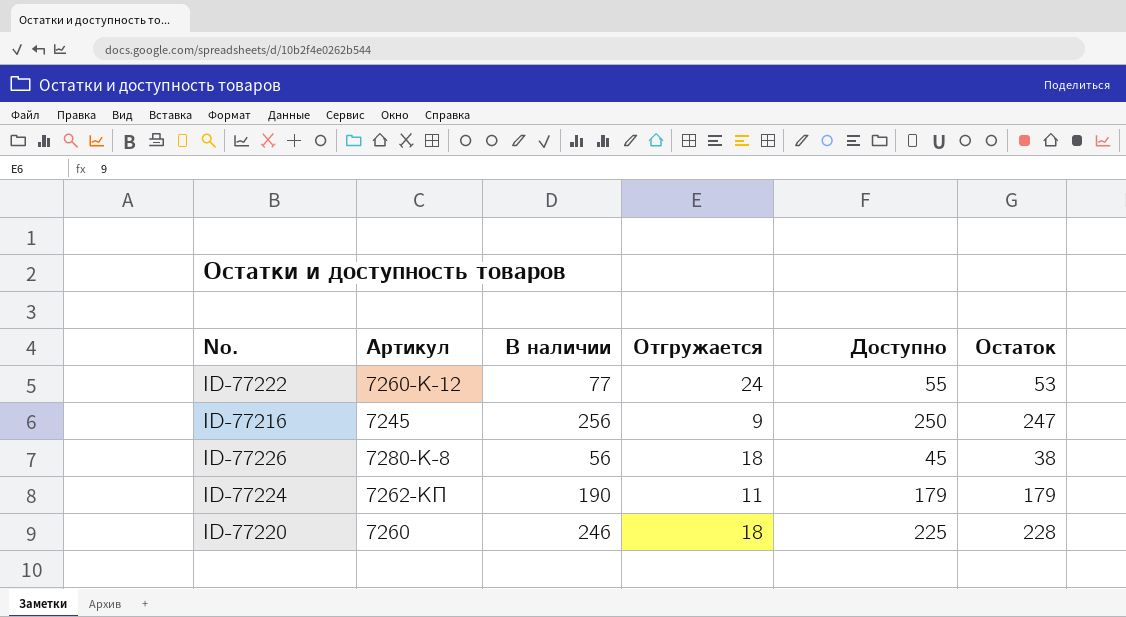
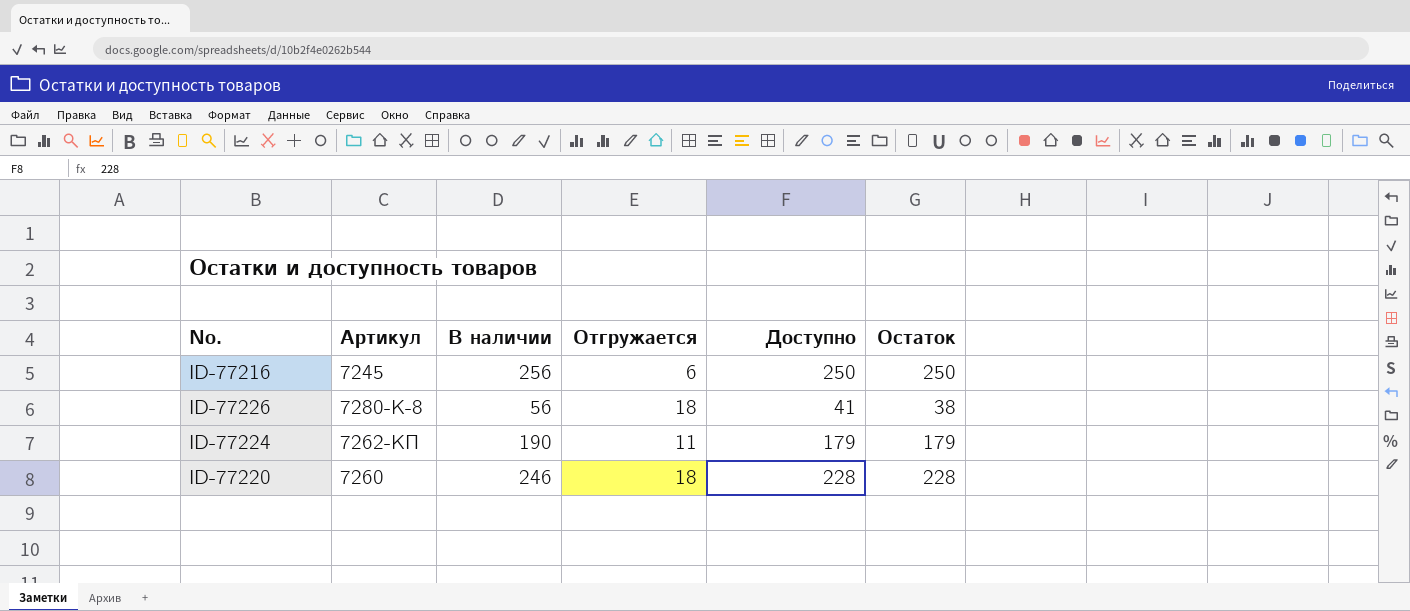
row ID-77222: 7260-К-12 | 77 | 24 | 55 | 53 -> none
ID-77216 | Отгружается: 9 -> 6
ID-77216 | Остаток: 247 -> 250
ID-77226 | Доступно: 45 -> 41
ID-77220 | Доступно: 225 -> 228

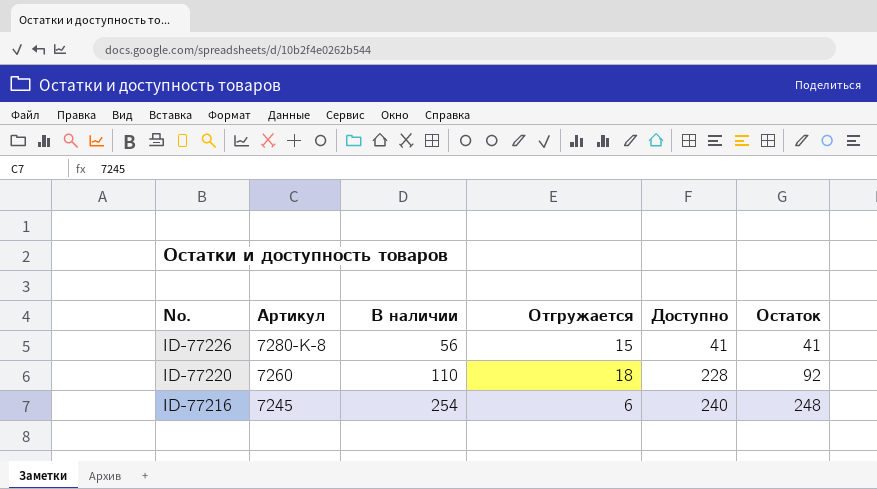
row order: none -> No. descending
row ID-77224: 7262-КП | 190 | 11 | 179 | 179 -> none
ID-77226 | Отгружается: 18 -> 15
ID-77226 | Остаток: 38 -> 41
ID-77220 | В наличии: 246 -> 110
ID-77220 | Остаток: 228 -> 92
ID-77216 | В наличии: 256 -> 254
ID-77216 | Доступно: 250 -> 240
ID-77216 | Остаток: 250 -> 248

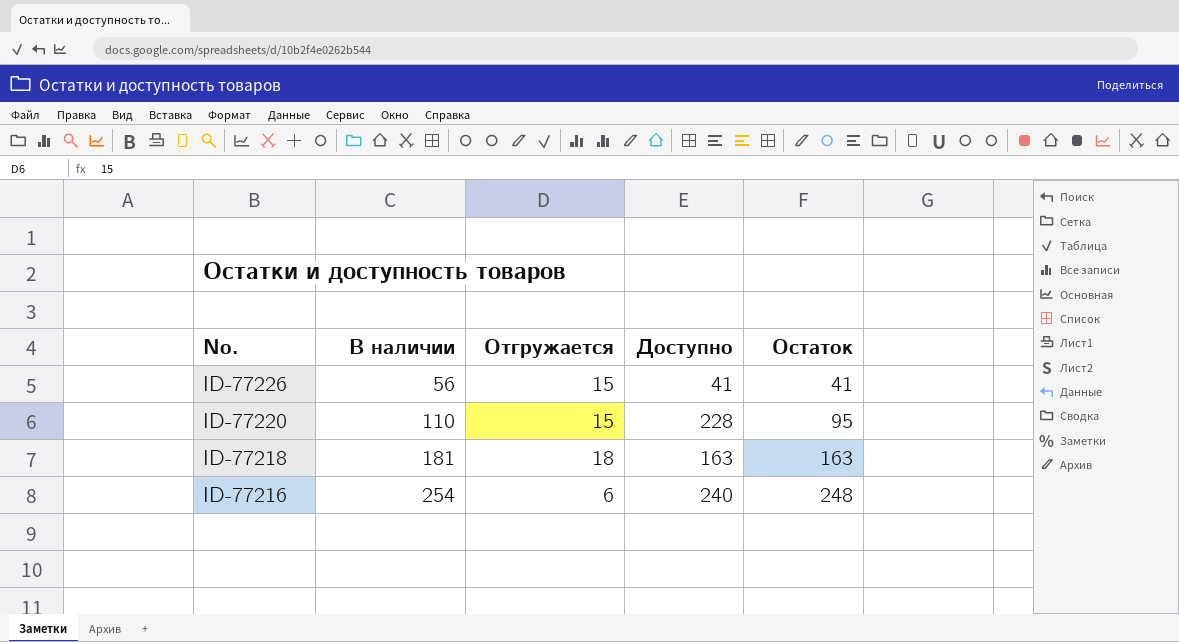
column Артикул | position: 2 -> none
ID-77220 | Отгружается: 18 -> 15
ID-77220 | Остаток: 92 -> 95
row ID-77218: none -> 181 | 18 | 163 | 163

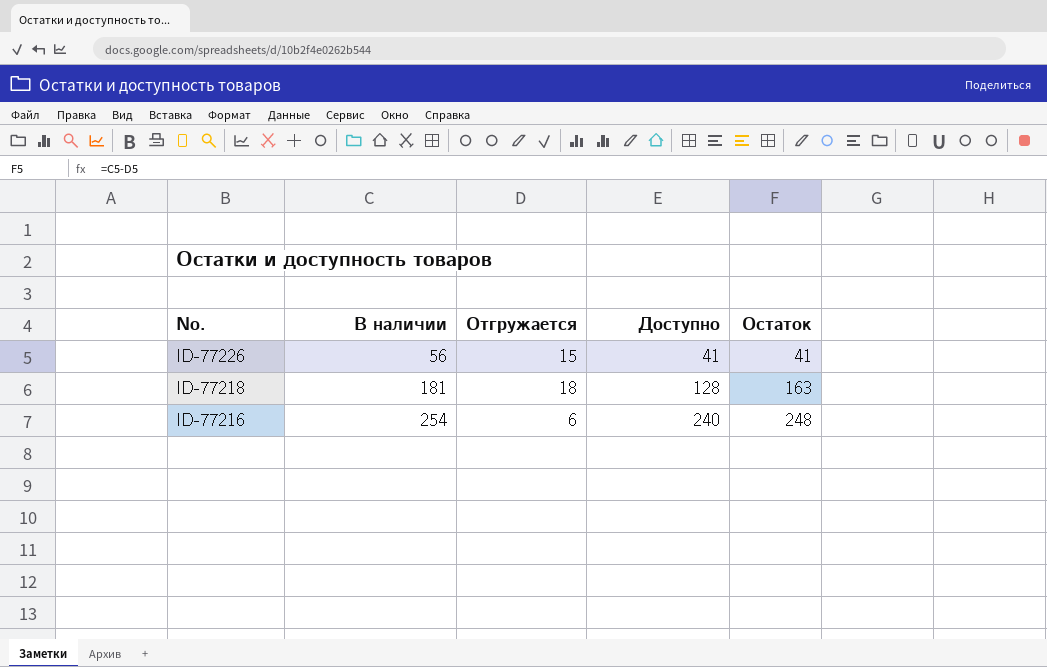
row ID-77220: 110 | 15 | 228 | 95 -> none
ID-77218 | Доступно: 163 -> 128

